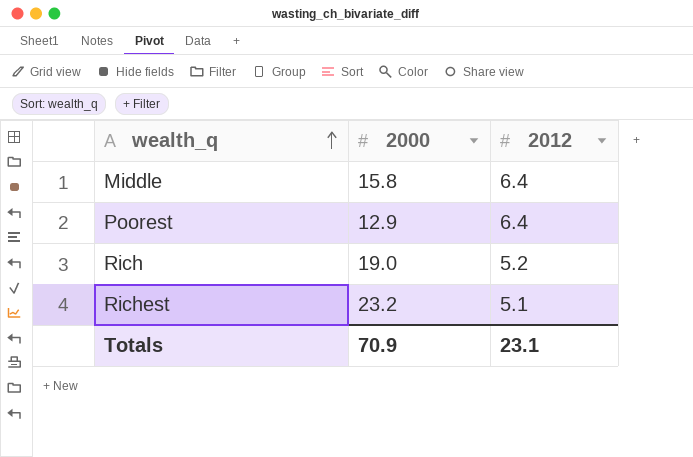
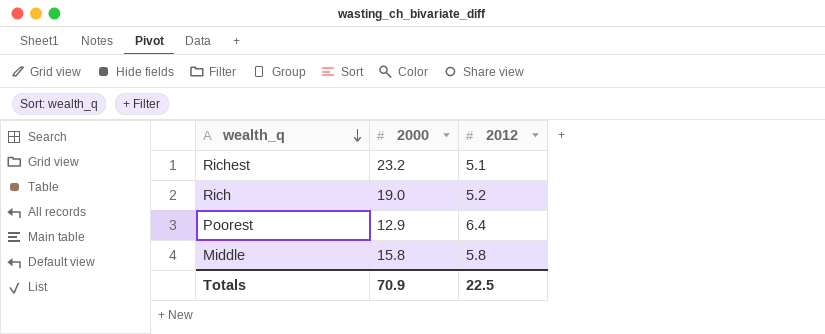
row order: wealth_q ascending -> wealth_q descending
Middle | 2012: 6.4 -> 5.8
Totals | 2012: 23.1 -> 22.5

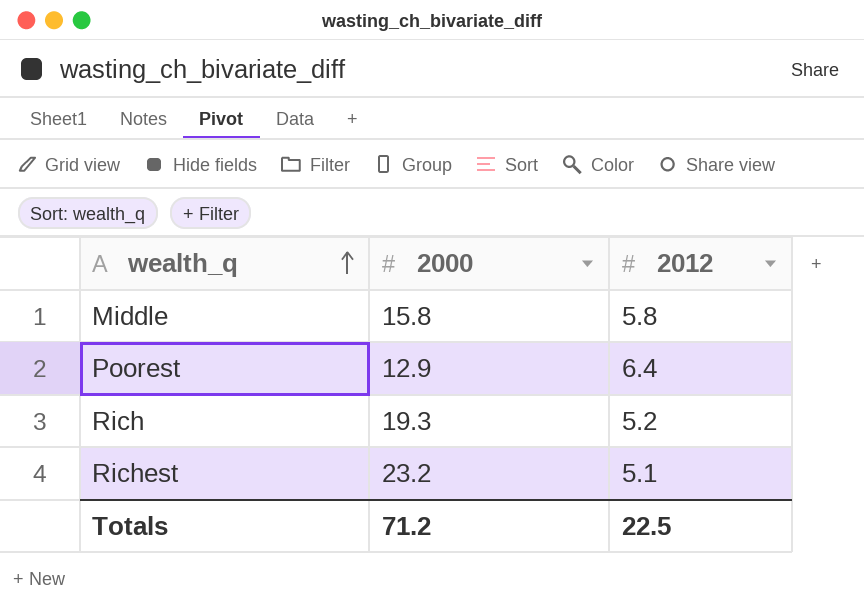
row order: wealth_q descending -> wealth_q ascending
Rich | 2000: 19.0 -> 19.3
Totals | 2000: 70.9 -> 71.2

